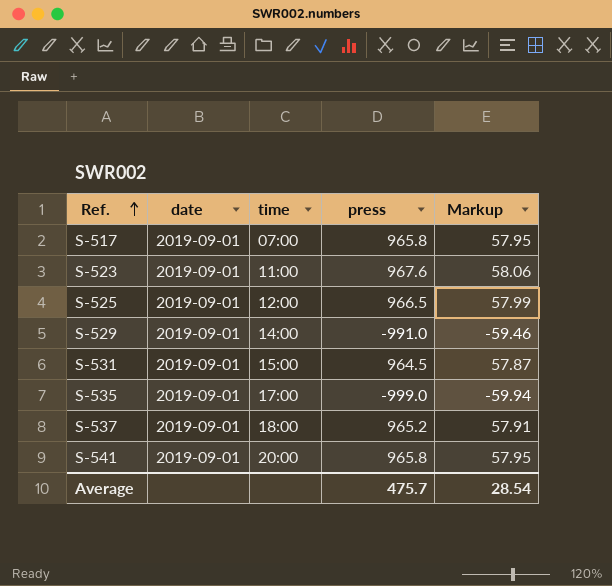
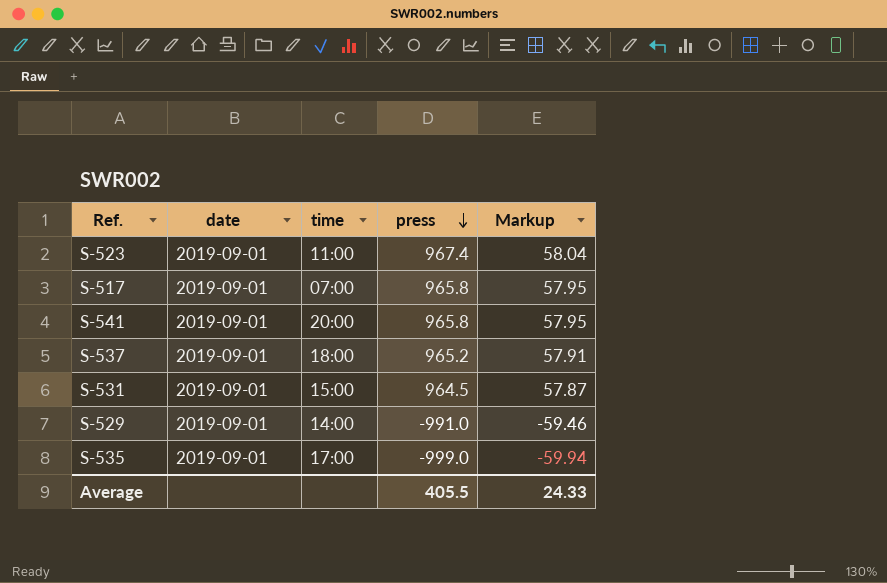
row order: Ref. ascending -> press descending
row S-525: 2019-09-01 | 12:00 | 966.5 | 57.99 -> none
S-523 | press: 967.6 -> 967.4
S-523 | Markup: 58.06 -> 58.04
Average | press: 475.7 -> 405.5
Average | Markup: 28.54 -> 24.33

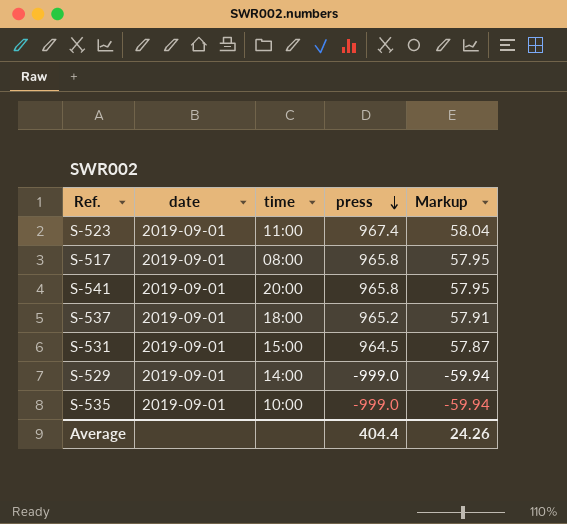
S-517 | time: 07:00 -> 08:00
S-529 | press: -991.0 -> -999.0
S-529 | Markup: -59.46 -> -59.94
S-535 | time: 17:00 -> 10:00
Average | press: 405.5 -> 404.4
Average | Markup: 24.33 -> 24.26

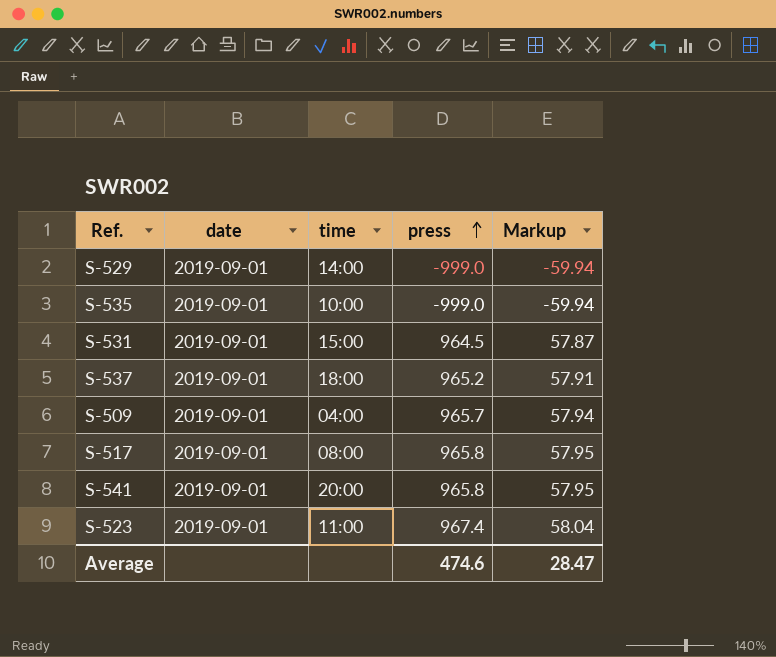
row order: press descending -> press ascending
row S-509: none -> 2019-09-01 | 04:00 | 965.7 | 57.94
Average | press: 404.4 -> 474.6
Average | Markup: 24.26 -> 28.47

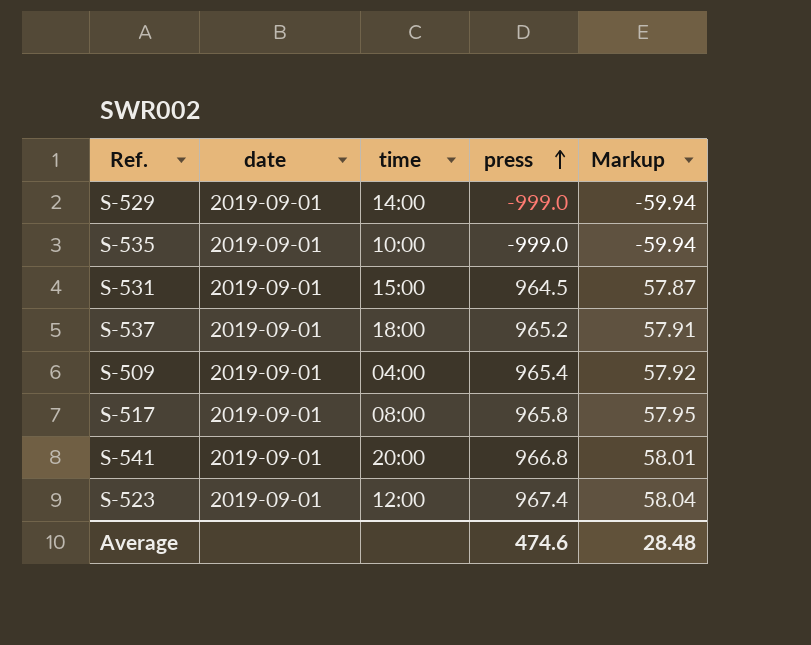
S-509 | press: 965.7 -> 965.4
S-509 | Markup: 57.94 -> 57.92
S-541 | press: 965.8 -> 966.8
S-541 | Markup: 57.95 -> 58.01
S-523 | time: 11:00 -> 12:00
Average | Markup: 28.47 -> 28.48

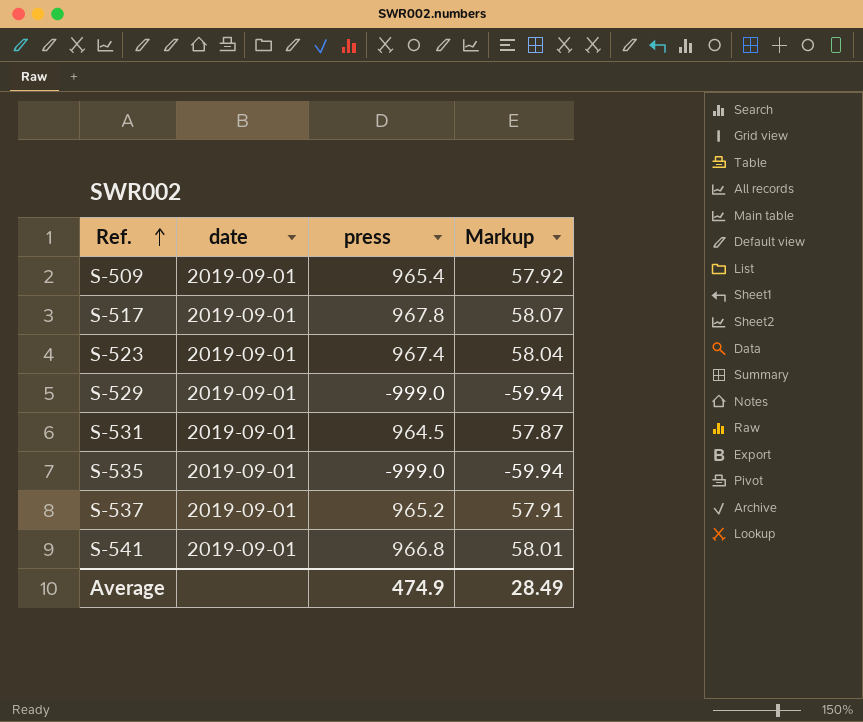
row order: press ascending -> Ref. ascending
column time | position: 3 -> none
S-517 | press: 965.8 -> 967.8
S-517 | Markup: 57.95 -> 58.07
Average | press: 474.6 -> 474.9
Average | Markup: 28.48 -> 28.49

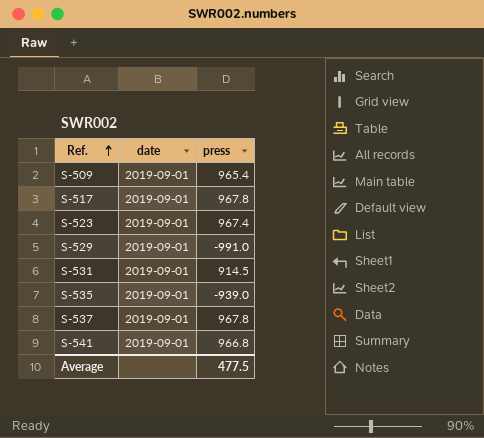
column Markup | formula: [press] * 0.06 -> none
S-529 | press: -999.0 -> -991.0
S-531 | press: 964.5 -> 914.5
S-535 | press: -999.0 -> -939.0
S-537 | press: 965.2 -> 967.8
Average | press: 474.9 -> 477.5

